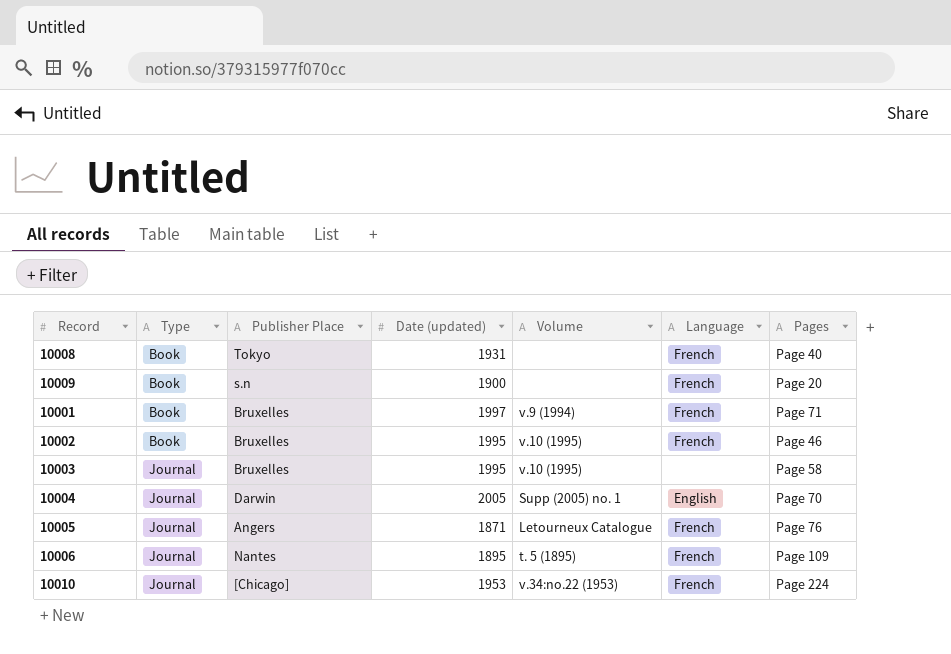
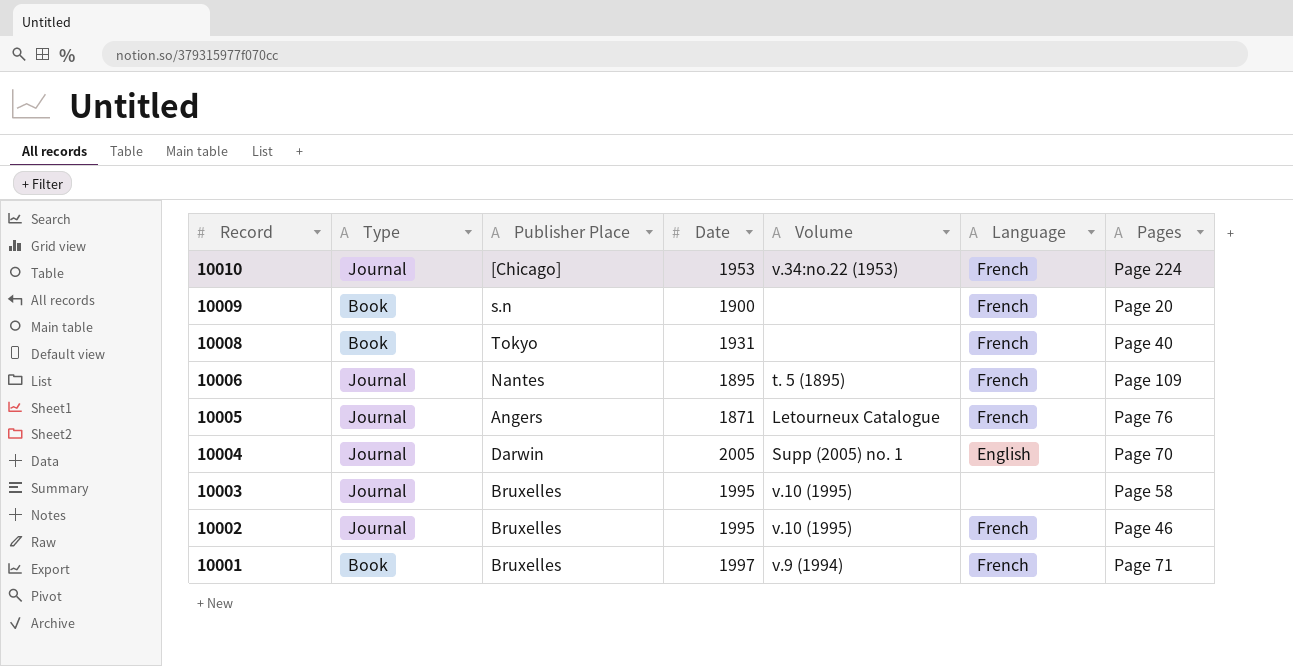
row order: Type ascending -> Record descending
column name: Date (updated) -> Date
10002 | Type: Book -> Journal

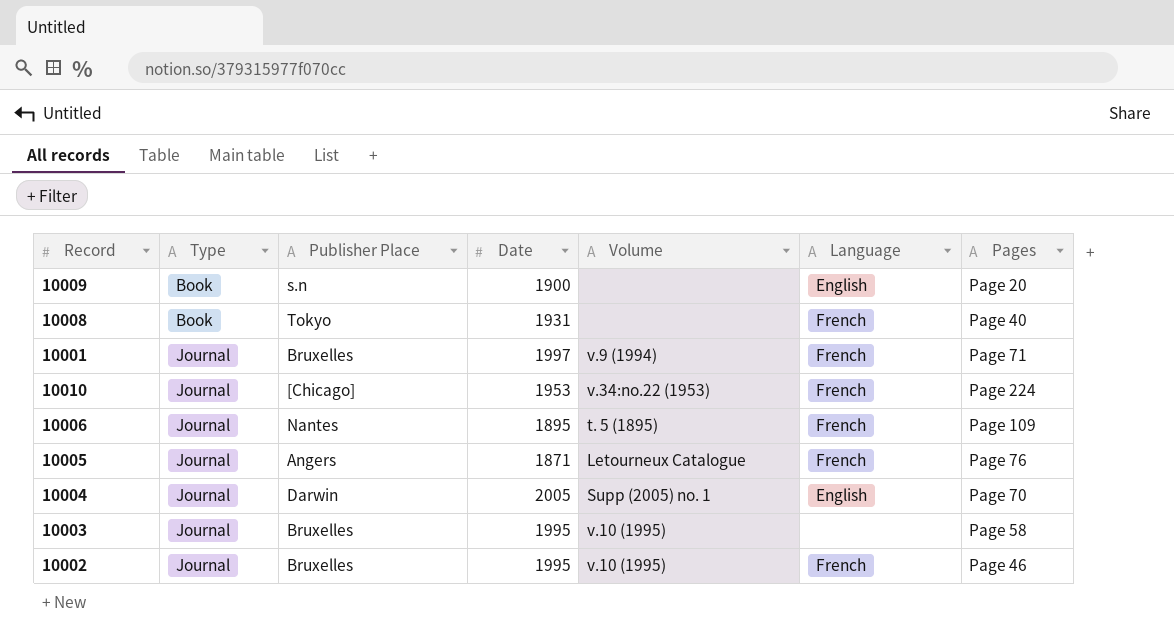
row order: Record descending -> Type ascending
10009 | Language: French -> English
10001 | Type: Book -> Journal

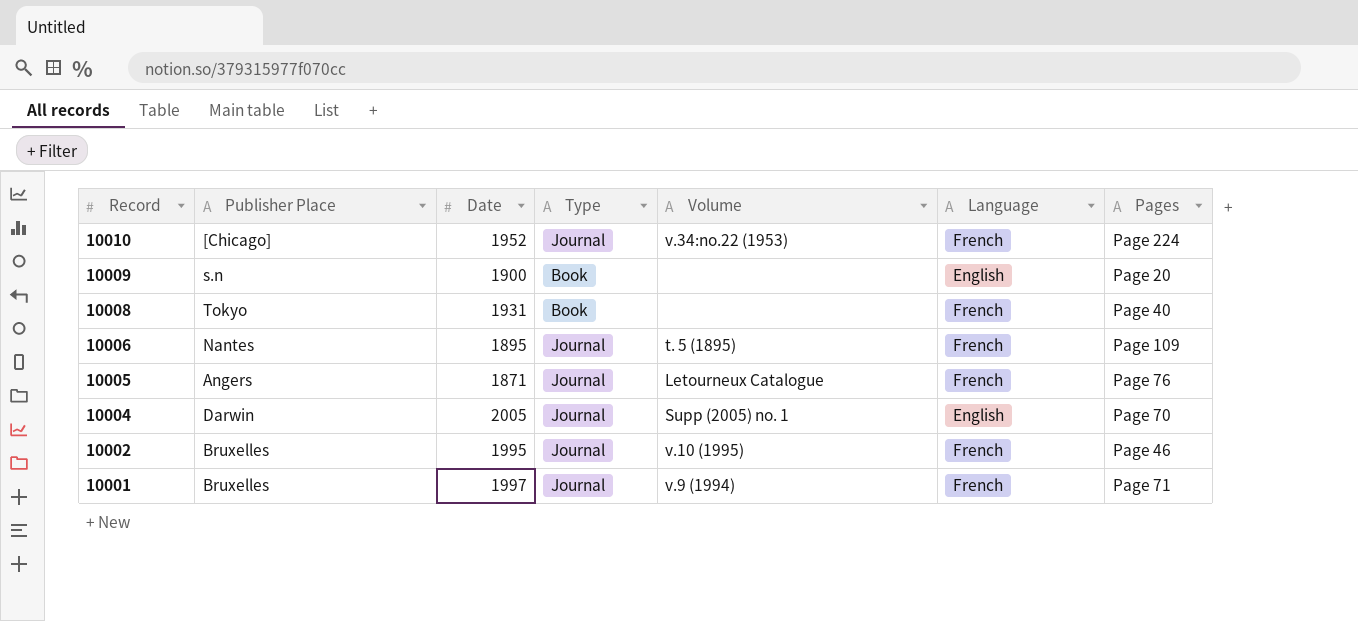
row order: Type ascending -> Record descending
column Type | position: 2 -> 4
row 10003: Journal | Bruxelles | 1995 | v.10 (1995) | none | Page 58 -> none
10010 | Date: 1953 -> 1952

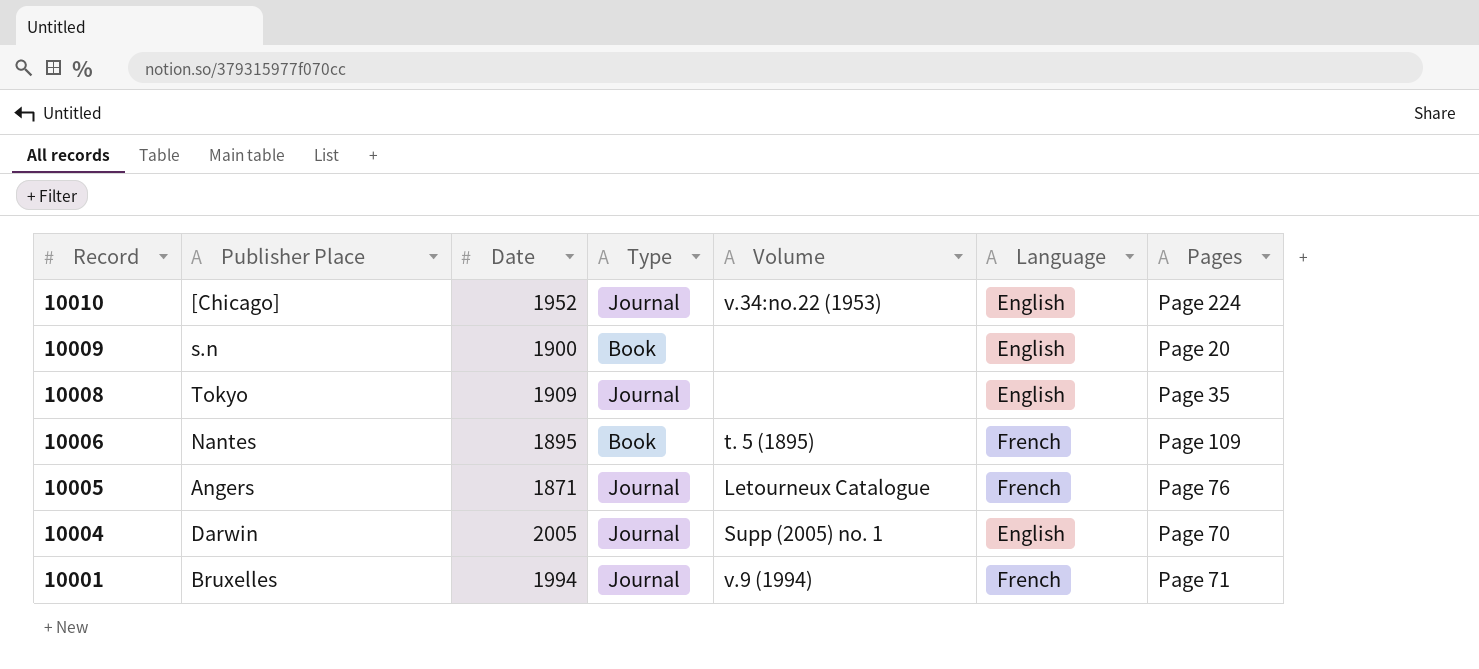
row 10002: Bruxelles | 1995 | Journal | v.10 (1995) | French | Page 46 -> none
10010 | Language: French -> English
10008 | Date: 1931 -> 1909
10008 | Type: Book -> Journal
10008 | Language: French -> English
10008 | Pages: Page 40 -> Page 35
10006 | Type: Journal -> Book
10001 | Date: 1997 -> 1994

